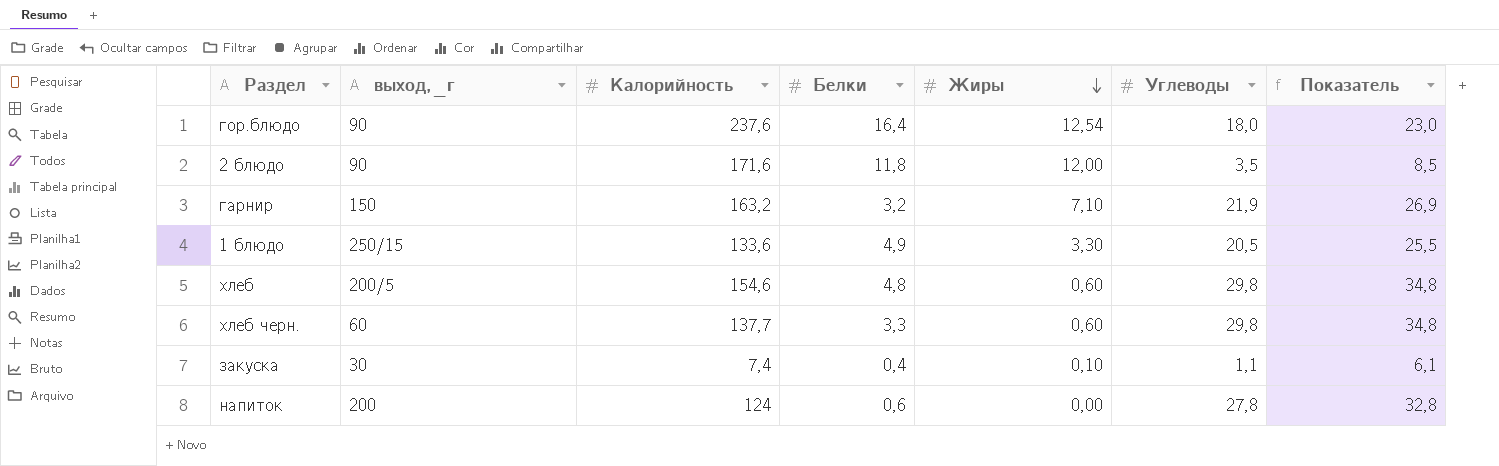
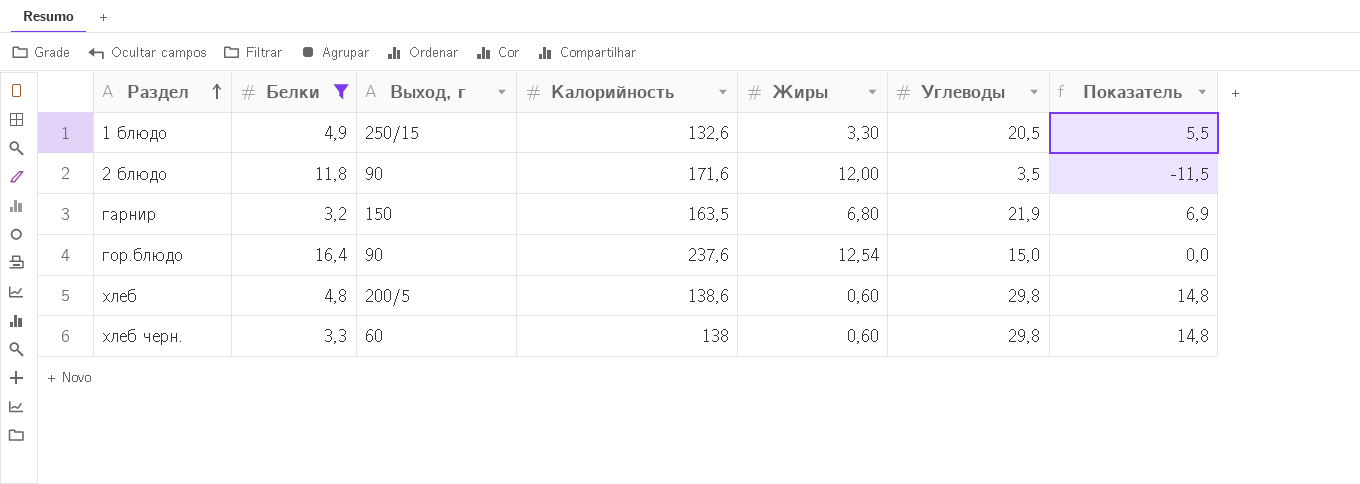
filter: none -> Белки >= 3,2
row order: Жиры descending -> Раздел ascending
column Белки | position: 4 -> 2
column name: выход,_г -> Выход, г
column Показатель | formula: [Углеводы] + 5 -> [Углеводы] - 15
1 блюдо | Калорийность: 133,6 -> 132,6
гарнир | Калорийность: 163,2 -> 163,5
гарнир | Жиры: 7,10 -> 6,80
гор.блюдо | Углеводы: 18,0 -> 15,0
хлеб | Калорийность: 154,6 -> 138,6
хлеб черн. | Калорийность: 137,7 -> 138

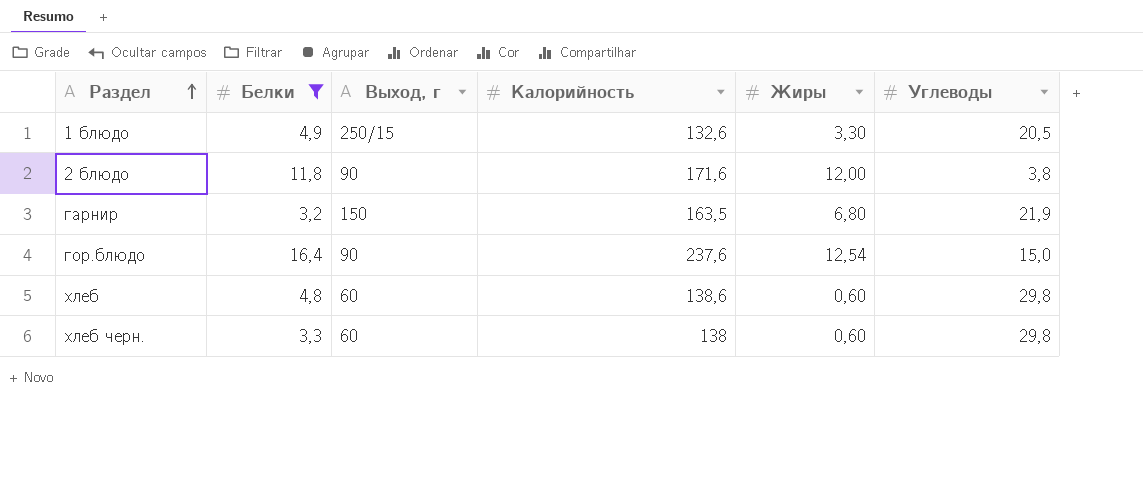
column Показатель | formula: [Углеводы] - 15 -> none
2 блюдо | Углеводы: 3,5 -> 3,8
хлеб | Выход, г: 200/5 -> 60

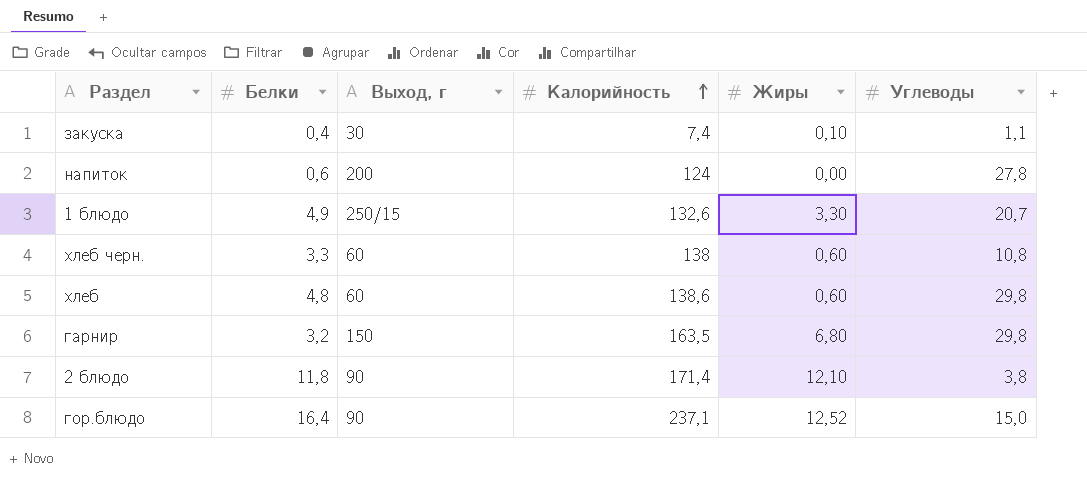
filter: Белки >= 3,2 -> none
row order: Раздел ascending -> Калорийность ascending
1 блюдо | Углеводы: 20,5 -> 20,7
хлеб черн. | Углеводы: 29,8 -> 10,8
гарнир | Углеводы: 21,9 -> 29,8
2 блюдо | Калорийность: 171,6 -> 171,4
2 блюдо | Жиры: 12,00 -> 12,10
гор.блюдо | Калорийность: 237,6 -> 237,1
гор.блюдо | Жиры: 12,54 -> 12,52

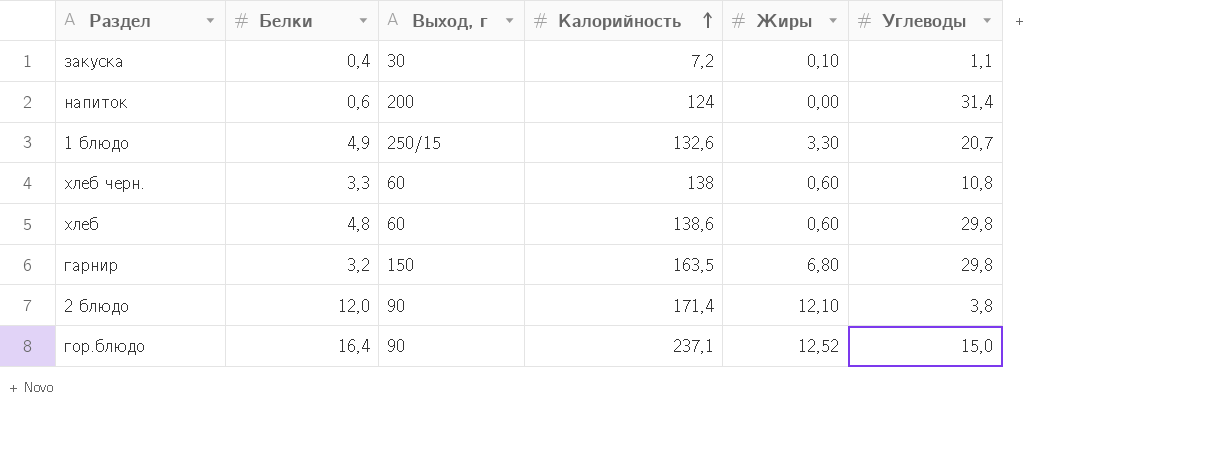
закуска | Калорийность: 7,4 -> 7,2
напиток | Углеводы: 27,8 -> 31,4
2 блюдо | Белки: 11,8 -> 12,0

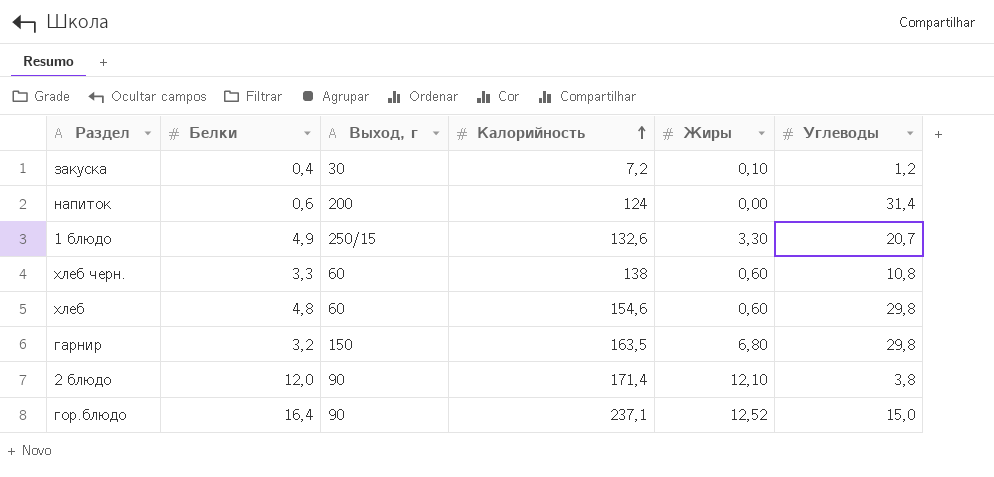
закуска | Углеводы: 1,1 -> 1,2
хлеб | Калорийность: 138,6 -> 154,6

